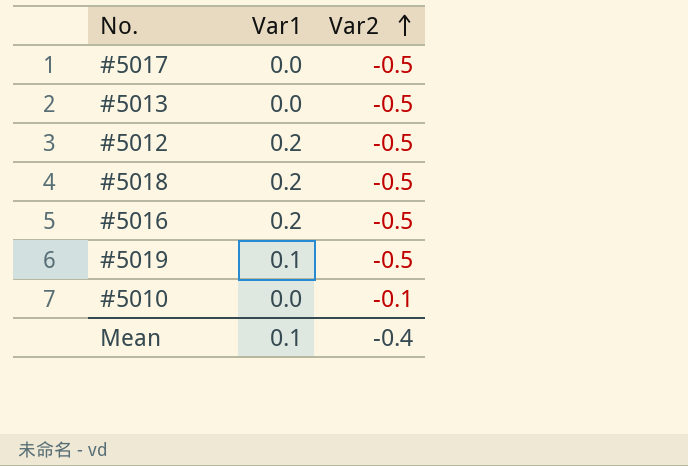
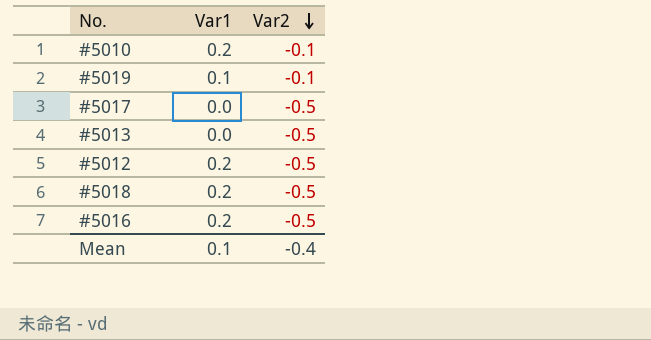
row order: Var2 ascending -> Var2 descending
#5010 | Var1: 0.0 -> 0.2
#5019 | Var2: -0.5 -> -0.1

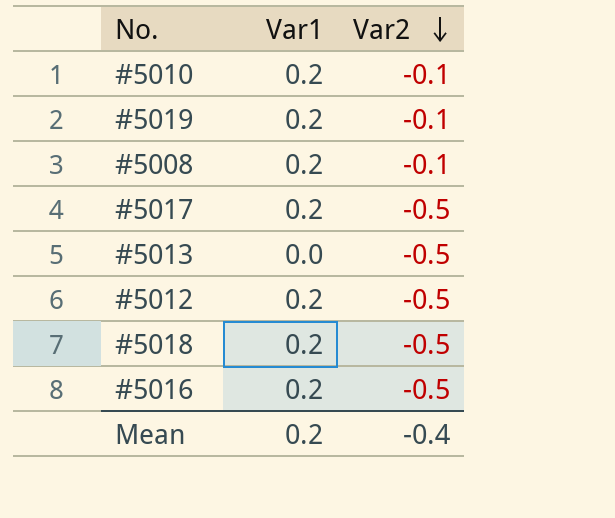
#5019 | Var1: 0.1 -> 0.2
row #5008: none -> 0.2 | -0.1
#5017 | Var1: 0.0 -> 0.2
Mean | Var1: 0.1 -> 0.2

